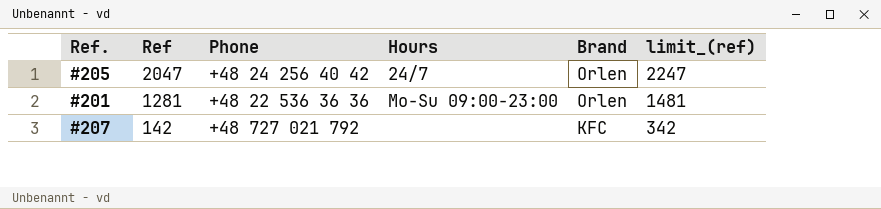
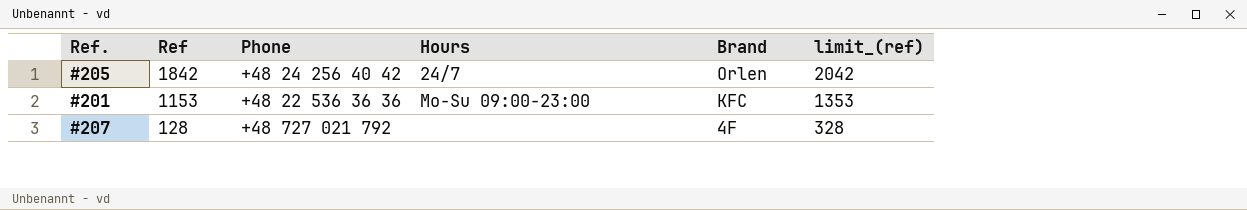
#205 | Ref: 2047 -> 1842
#205 | limit_(ref): 2247 -> 2042
#201 | Ref: 1281 -> 1153
#201 | Brand: Orlen -> KFC
#201 | limit_(ref): 1481 -> 1353
#207 | Ref: 142 -> 128
#207 | Brand: KFC -> 4F
#207 | limit_(ref): 342 -> 328

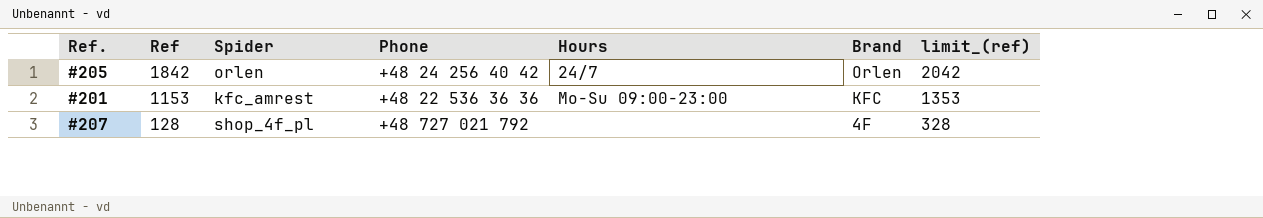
column Spider | position: none -> 3

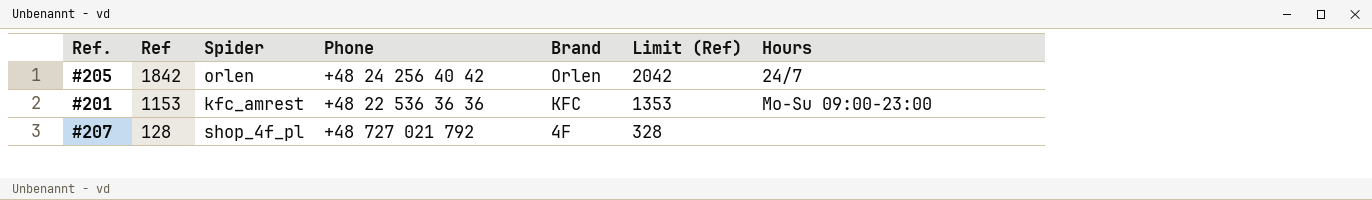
column name: limit_(ref) -> Limit (Ref)
column Hours | position: 5 -> 7

